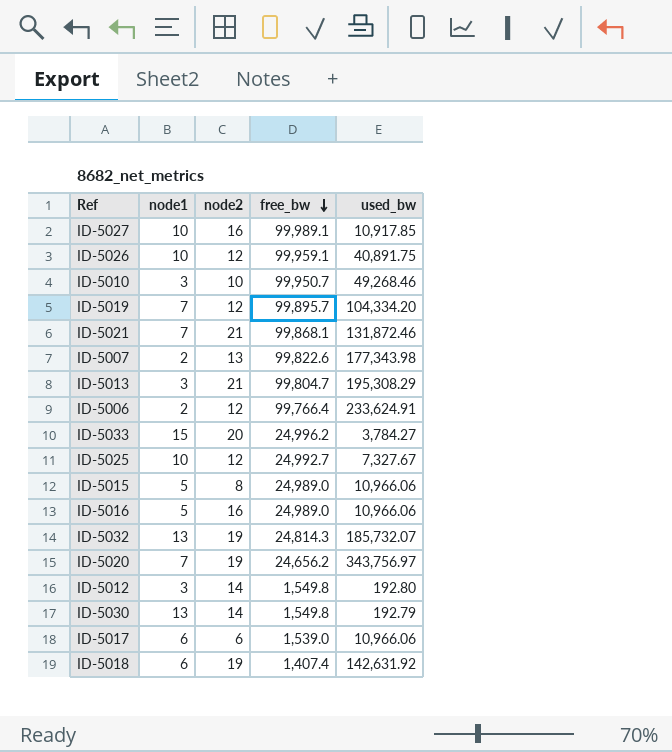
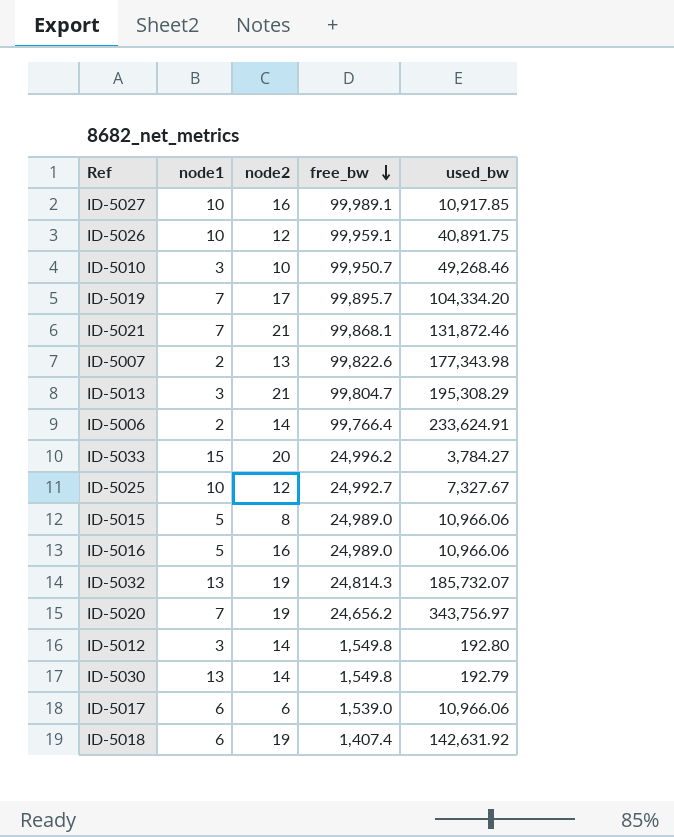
ID-5019 | node2: 12 -> 17
ID-5006 | node2: 12 -> 14

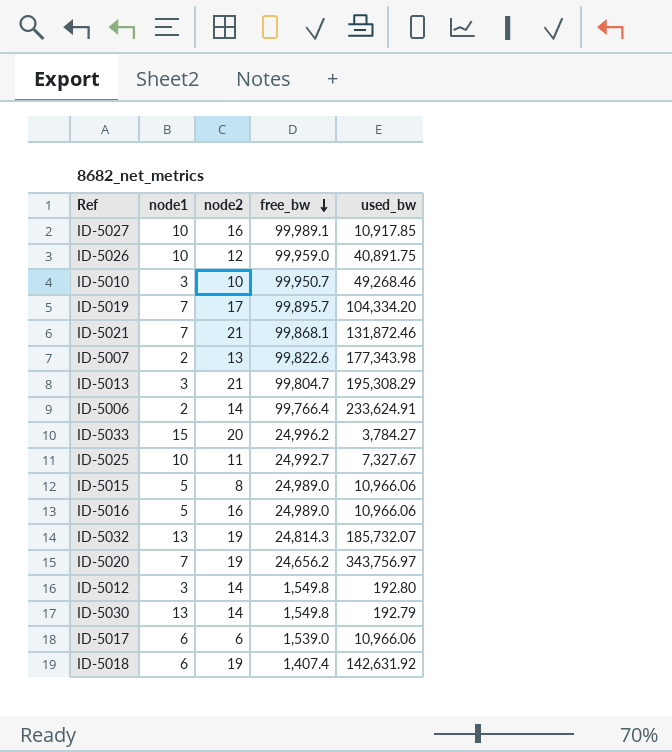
ID-5026 | free_bw: 99,959.1 -> 99,959.0
ID-5025 | node2: 12 -> 11

